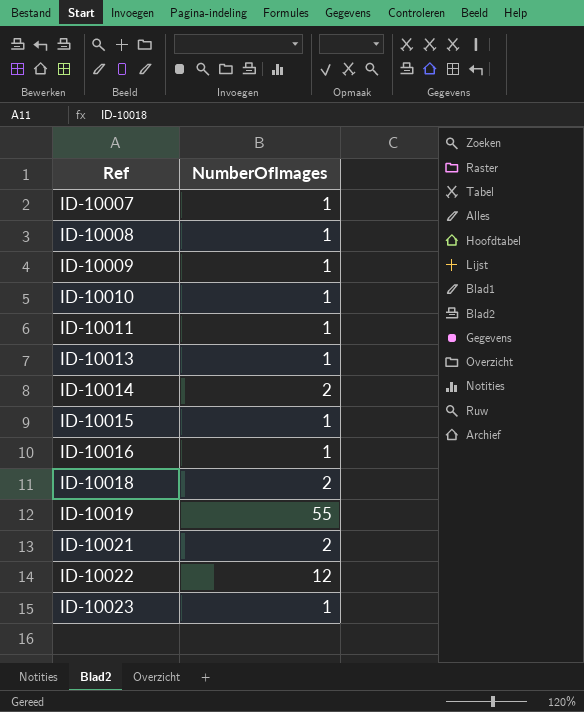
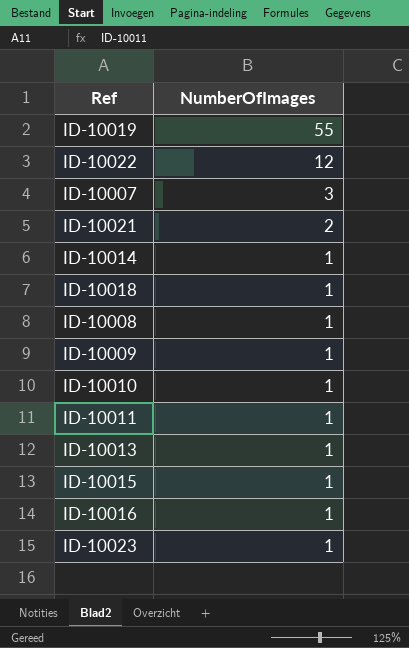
row order: Ref ascending -> NumberOfImages descending
ID-10007 | NumberOfImages: 1 -> 3
ID-10014 | NumberOfImages: 2 -> 1
ID-10018 | NumberOfImages: 2 -> 1

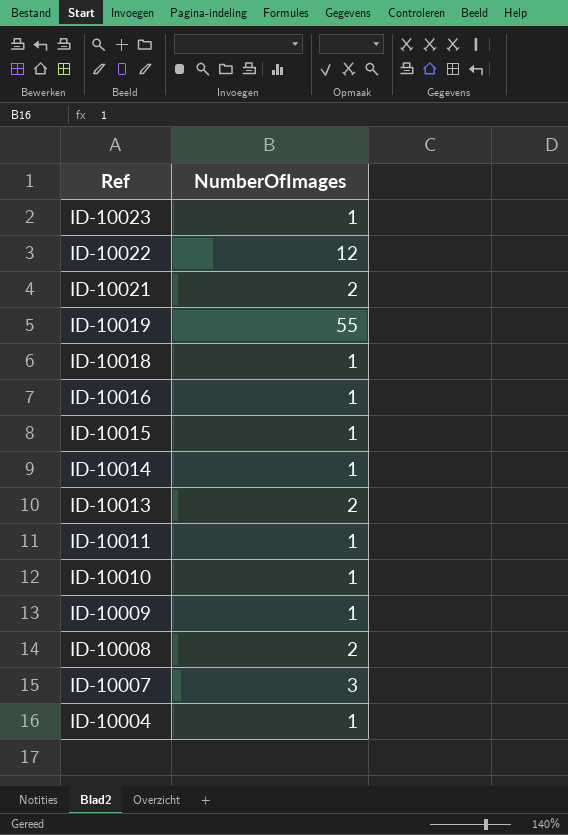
row order: NumberOfImages descending -> Ref descending
ID-10013 | NumberOfImages: 1 -> 2
ID-10008 | NumberOfImages: 1 -> 2
row ID-10004: none -> 1

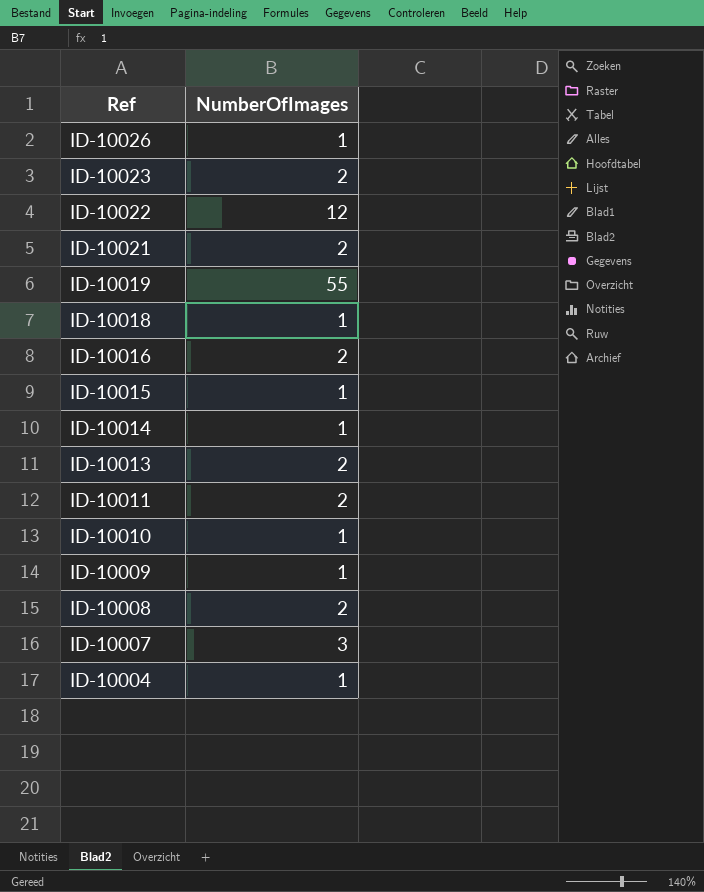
row ID-10026: none -> 1
ID-10023 | NumberOfImages: 1 -> 2
ID-10016 | NumberOfImages: 1 -> 2
ID-10011 | NumberOfImages: 1 -> 2

